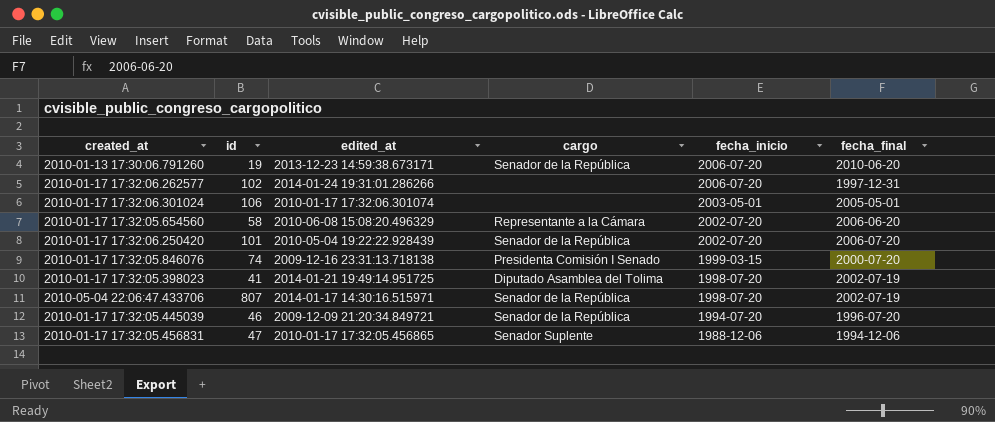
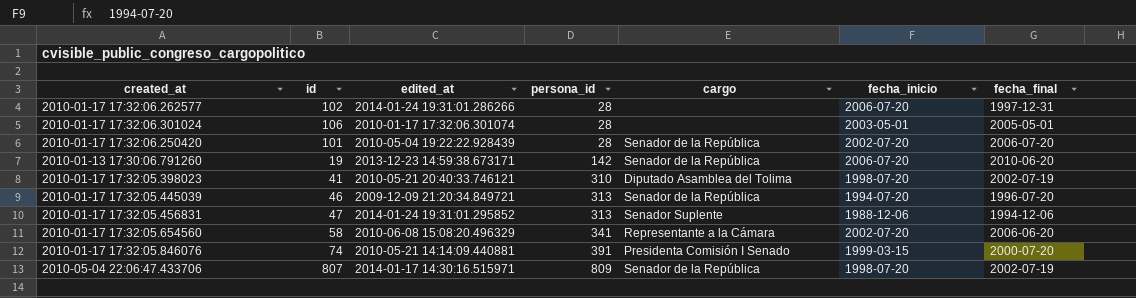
row order: fecha_inicio descending -> persona_id ascending
column persona_id | position: none -> 4
2010-01-17 17:32:05.398023 | edited_at: 2014-01-21 19:49:14.951725 -> 2010-05-21 20:40:33.746121
2010-01-17 17:32:05.456831 | edited_at: 2010-01-17 17:32:05.456865 -> 2014-01-24 19:31:01.295852
2010-01-17 17:32:05.846076 | edited_at: 2009-12-16 23:31:13.718138 -> 2010-05-21 14:14:09.440881

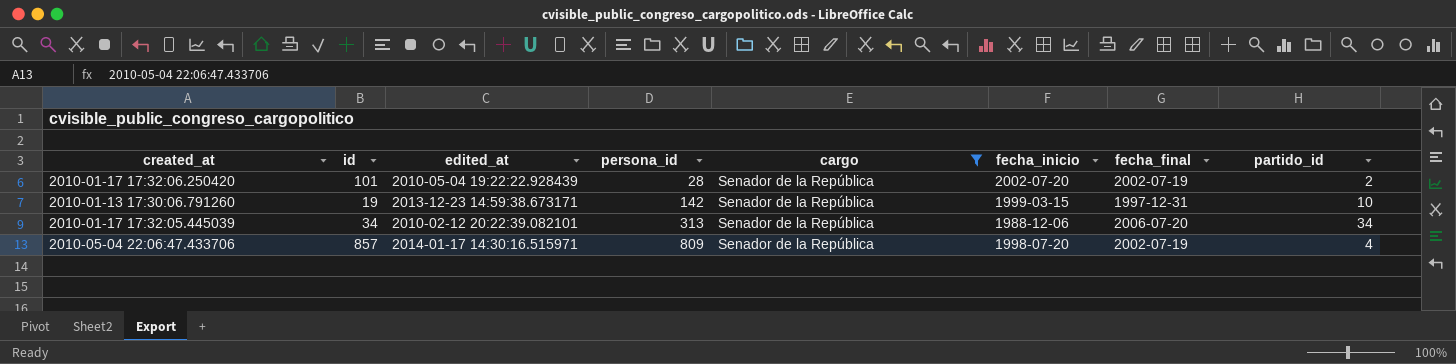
filter: none -> cargo = Senador de la República
column partido_id | position: none -> 8
2010-01-17 17:32:06.250420 | fecha_final: 2006-07-20 -> 2002-07-19
2010-01-13 17:30:06.791260 | fecha_inicio: 2006-07-20 -> 1999-03-15
2010-01-13 17:30:06.791260 | fecha_final: 2010-06-20 -> 1997-12-31
2010-01-17 17:32:05.445039 | id: 46 -> 34
2010-01-17 17:32:05.445039 | edited_at: 2009-12-09 21:20:34.849721 -> 2010-02-12 20:22:39.082101
2010-01-17 17:32:05.445039 | fecha_inicio: 1994-07-20 -> 1988-12-06
2010-01-17 17:32:05.445039 | fecha_final: 1996-07-20 -> 2006-07-20
2010-05-04 22:06:47.433706 | id: 807 -> 857

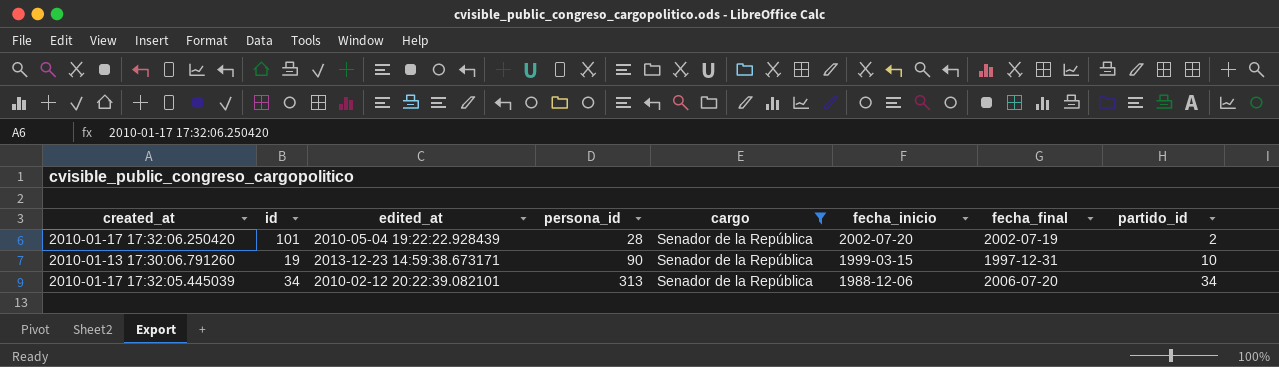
row 2010-05-04 22:06:47.433706: 857 | 2014-01-17 14:30:16.515971 | 809 | Senador de la República | 1998-07-20 | 2002-07-19 | 4 -> none
2010-01-13 17:30:06.791260 | persona_id: 142 -> 90

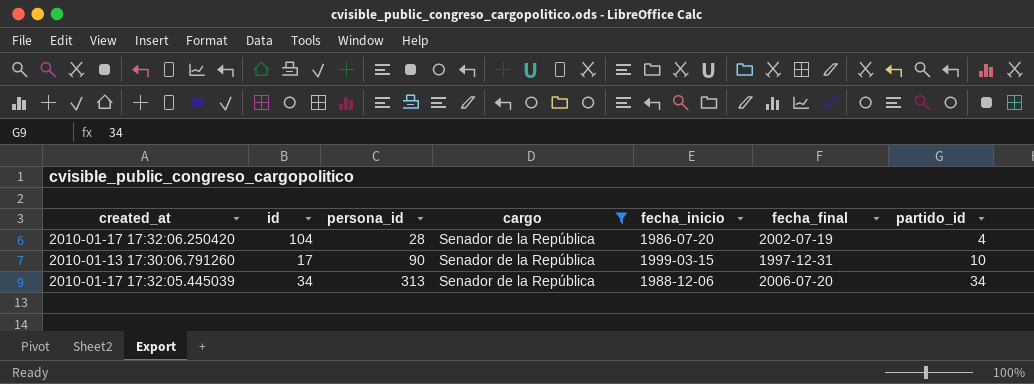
column edited_at | position: 3 -> none
2010-01-17 17:32:06.250420 | id: 101 -> 104
2010-01-17 17:32:06.250420 | fecha_inicio: 2002-07-20 -> 1986-07-20
2010-01-17 17:32:06.250420 | partido_id: 2 -> 4
2010-01-13 17:30:06.791260 | id: 19 -> 17

